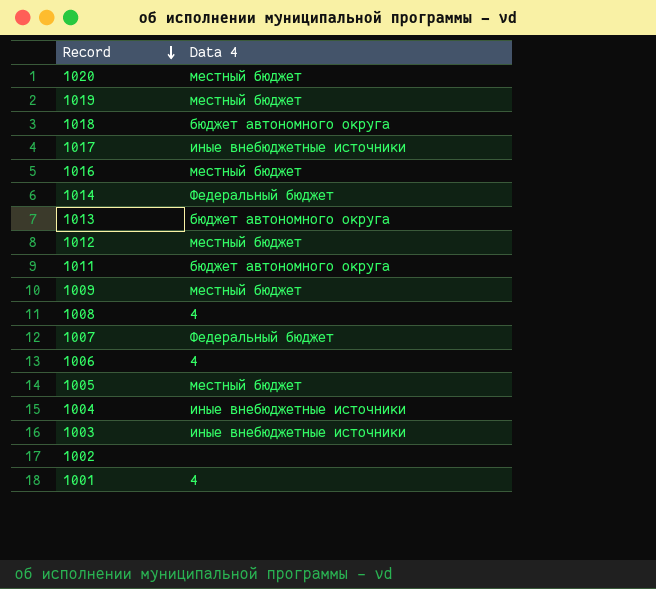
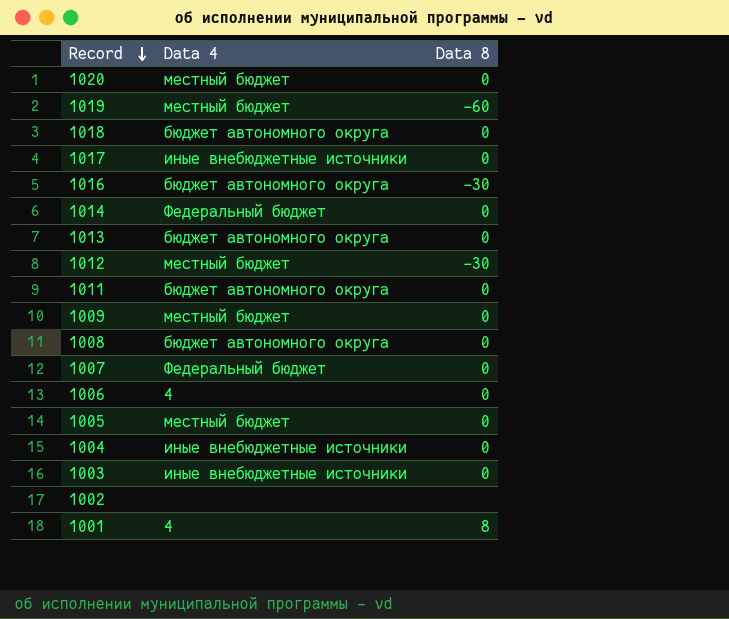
column Data 8 | position: none -> 3
1016 | Data 4: местный бюджет -> бюджет автономного округа
1008 | Data 4: 4 -> бюджет автономного округа

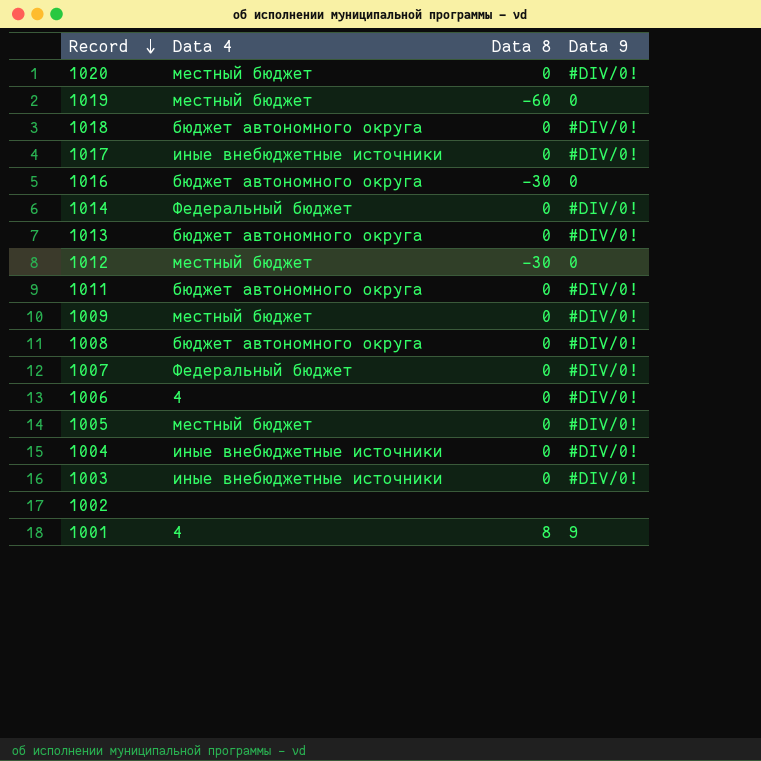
column Data 9 | position: none -> 4

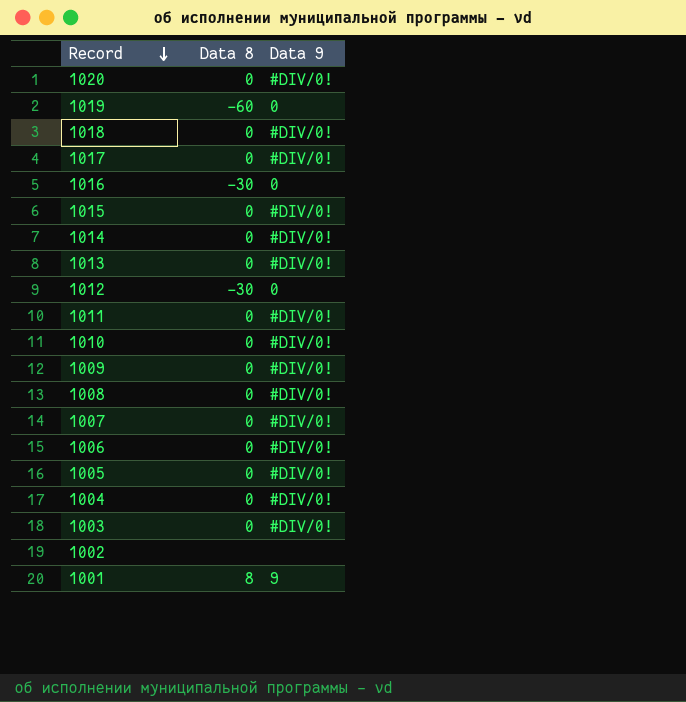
column Data 4 | position: 2 -> none
row 1015: none -> 0 | #DIV/0!
row 1010: none -> 0 | #DIV/0!

